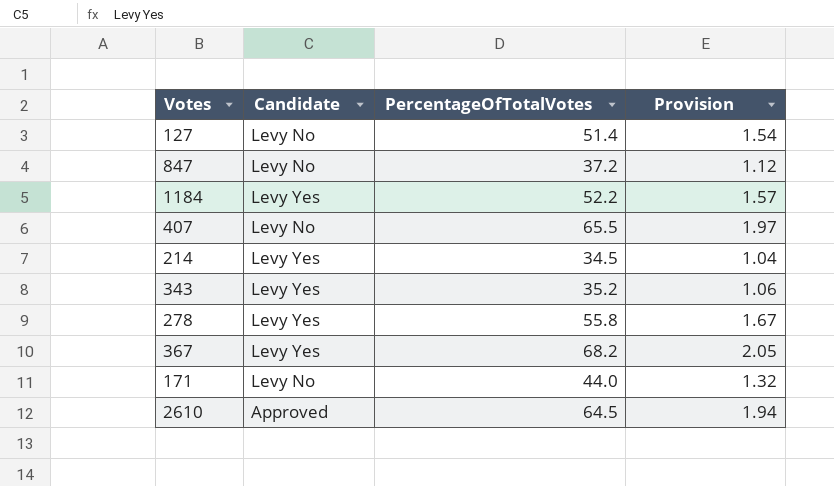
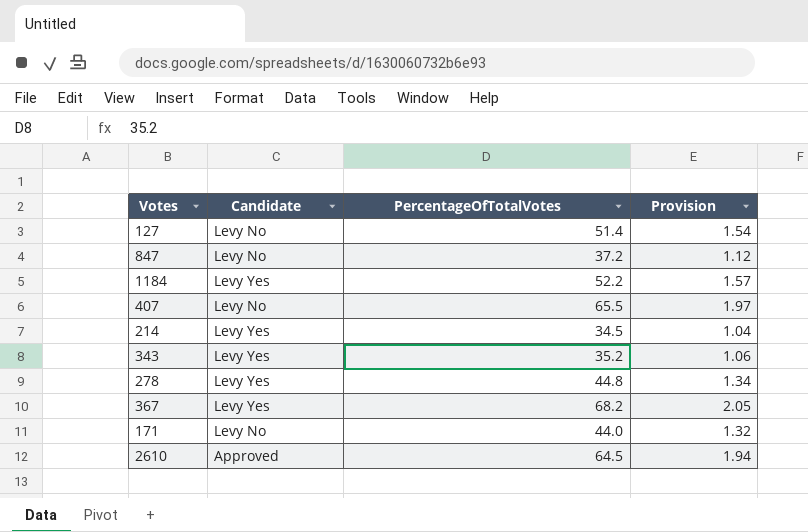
278 | PercentageOfTotalVotes: 55.8 -> 44.8
278 | Provision: 1.67 -> 1.34

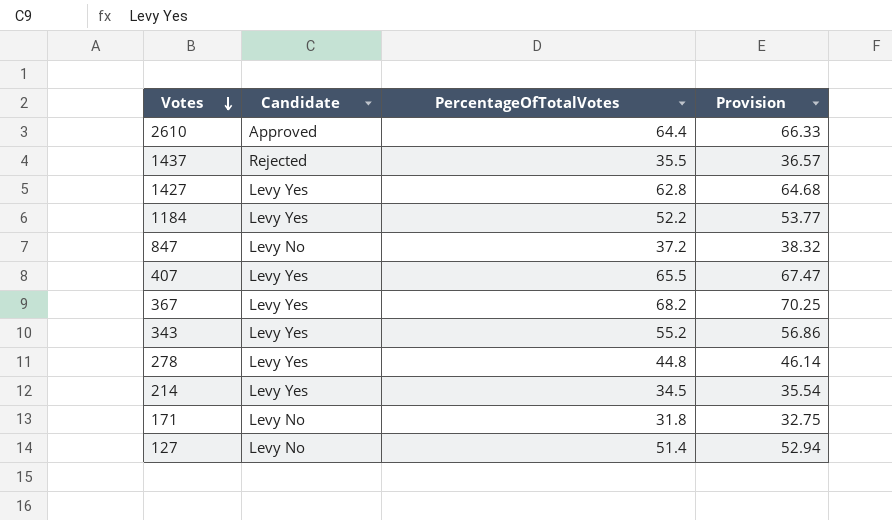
row order: none -> Votes descending
column Provision | formula: [PercentageOfTotalVotes] * 0.03 -> [PercentageOfTotalVotes] * 1.03
2610 | PercentageOfTotalVotes: 64.5 -> 64.4
row 1437: none -> Rejected | 35.5 | 36.57
row 1427: none -> Levy Yes | 62.8 | 64.68
407 | Candidate: Levy No -> Levy Yes
343 | PercentageOfTotalVotes: 35.2 -> 55.2
171 | PercentageOfTotalVotes: 44.0 -> 31.8

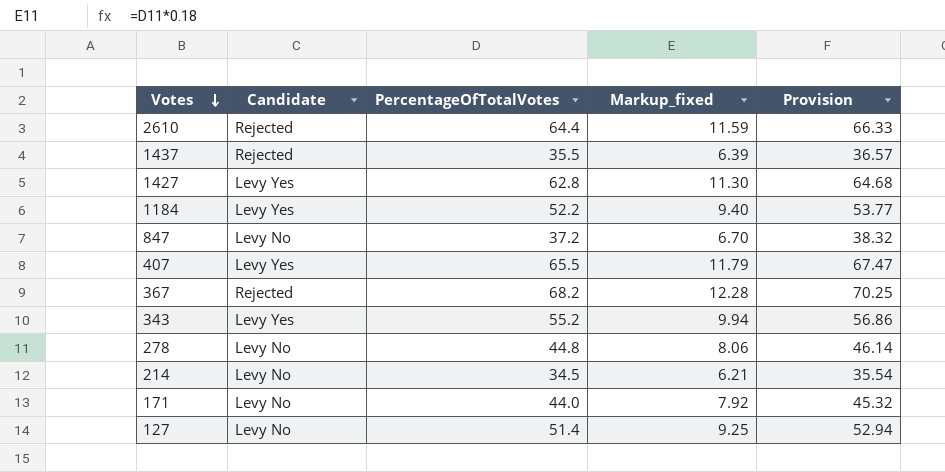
column Markup_fixed | formula: none -> [PercentageOfTotalVotes] * 0.18
2610 | Candidate: Approved -> Rejected
367 | Candidate: Levy Yes -> Rejected
278 | Candidate: Levy Yes -> Levy No
214 | Candidate: Levy Yes -> Levy No
171 | PercentageOfTotalVotes: 31.8 -> 44.0
171 | Provision: 32.75 -> 45.32

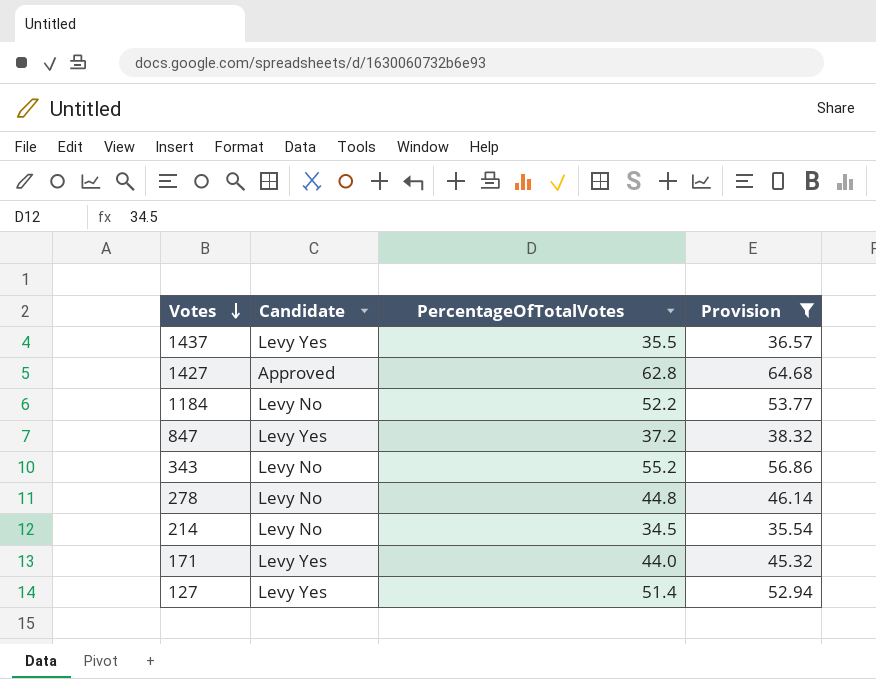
filter: none -> Provision <= 64.68
column Markup_fixed | formula: [PercentageOfTotalVotes] * 0.18 -> none
1437 | Candidate: Rejected -> Levy Yes
1427 | Candidate: Levy Yes -> Approved
1184 | Candidate: Levy Yes -> Levy No
847 | Candidate: Levy No -> Levy Yes
343 | Candidate: Levy Yes -> Levy No
171 | Candidate: Levy No -> Levy Yes
127 | Candidate: Levy No -> Levy Yes

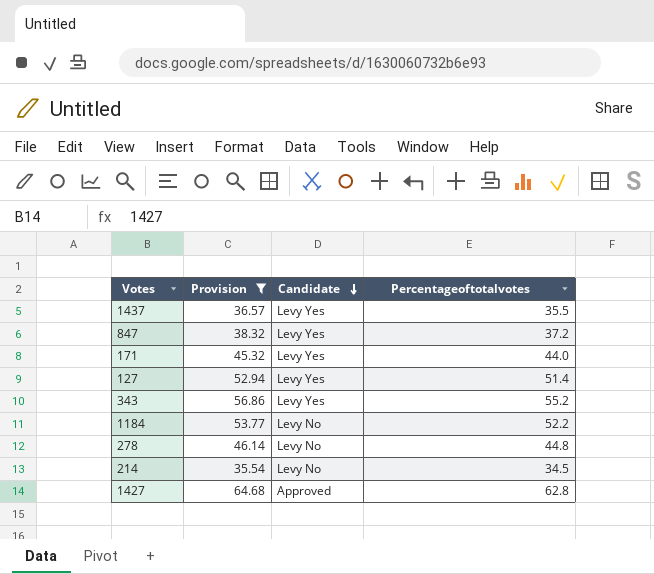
row order: Votes descending -> Candidate descending
column Provision | position: 4 -> 2
column name: PercentageOfTotalVotes -> Percentageoftotalvotes
343 | Candidate: Levy No -> Levy Yes

